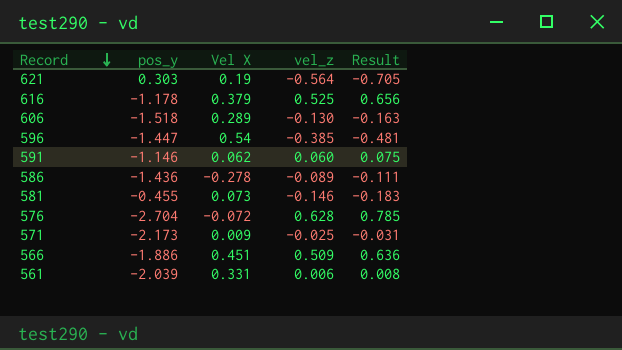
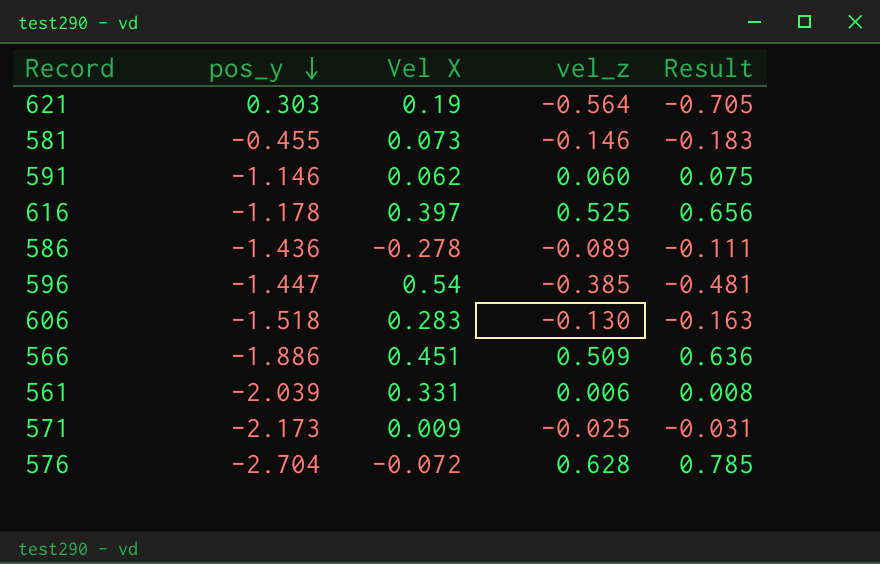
row order: Record descending -> pos_y descending
616 | Vel X: 0.379 -> 0.397
606 | Vel X: 0.289 -> 0.283

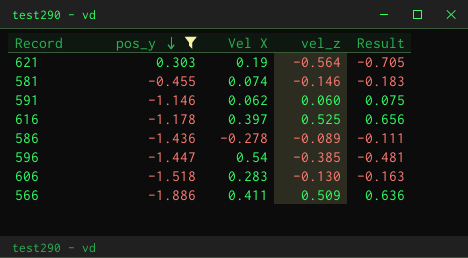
filter: none -> pos_y >= -1.886
581 | Vel X: 0.073 -> 0.074
566 | Vel X: 0.451 -> 0.411

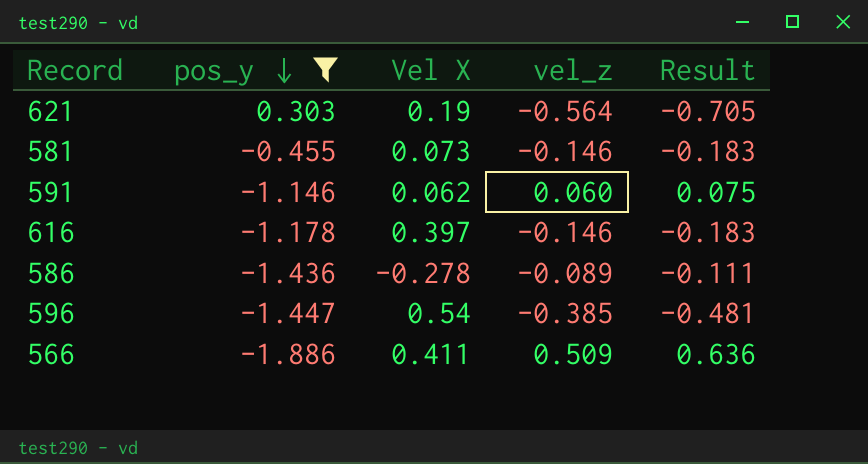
row 606: -1.518 | 0.283 | -0.130 | -0.163 -> none
581 | Vel X: 0.074 -> 0.073
616 | vel_z: 0.525 -> -0.146
616 | Result: 0.656 -> -0.183

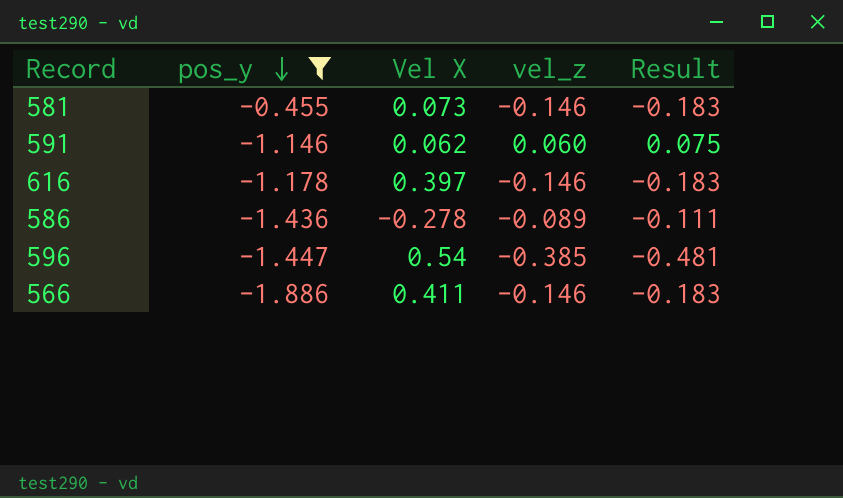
row 621: 0.303 | 0.19 | -0.564 | -0.705 -> none
566 | vel_z: 0.509 -> -0.146
566 | Result: 0.636 -> -0.183

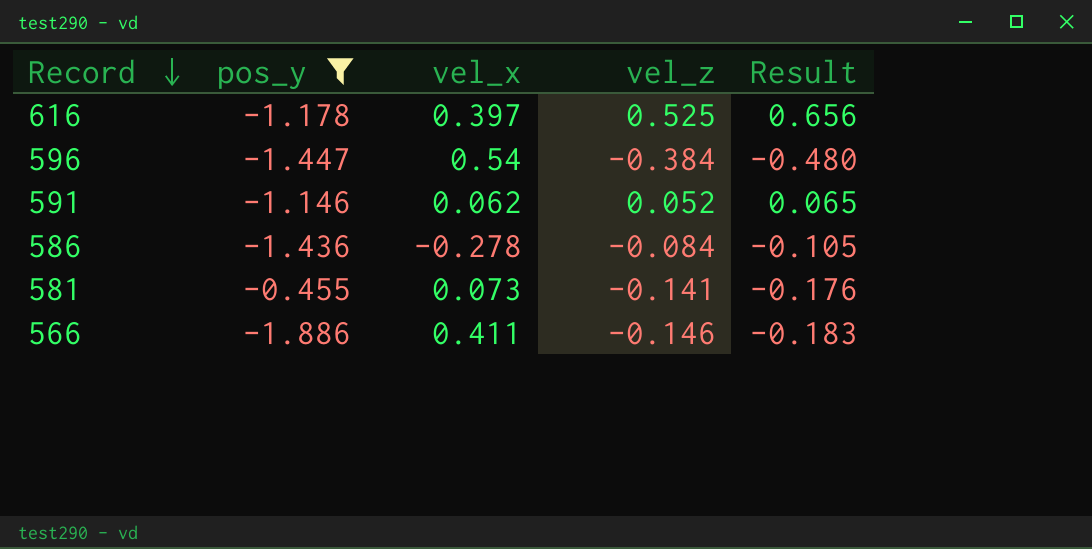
row order: pos_y descending -> Record descending
column name: Vel X -> vel_x
616 | vel_z: -0.146 -> 0.525
616 | Result: -0.183 -> 0.656
596 | vel_z: -0.385 -> -0.384
596 | Result: -0.481 -> -0.480
591 | vel_z: 0.060 -> 0.052
591 | Result: 0.075 -> 0.065
586 | vel_z: -0.089 -> -0.084
586 | Result: -0.111 -> -0.105
581 | vel_z: -0.146 -> -0.141
581 | Result: -0.183 -> -0.176

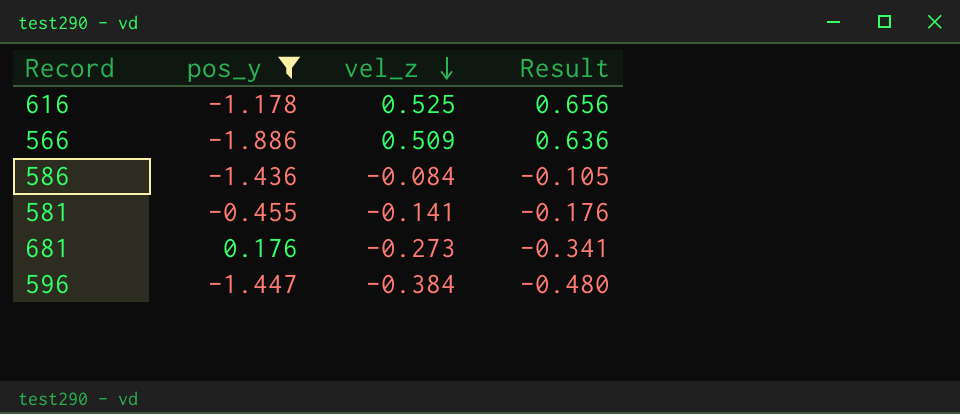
row order: Record descending -> vel_z descending
column vel_x | position: 3 -> none
row 591: -1.146 | 0.062 | 0.052 | 0.065 -> none
566 | vel_z: -0.146 -> 0.509
566 | Result: -0.183 -> 0.636
row 681: none -> 0.176 | -0.273 | -0.341

